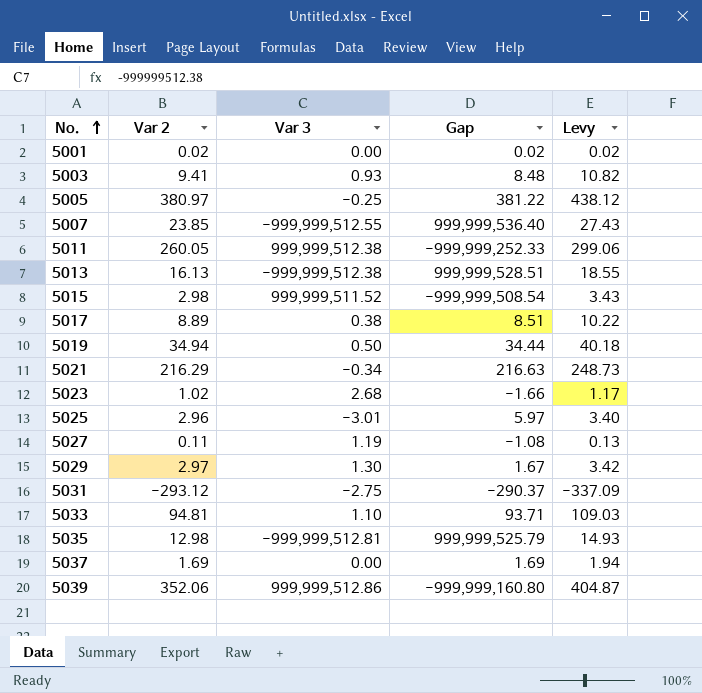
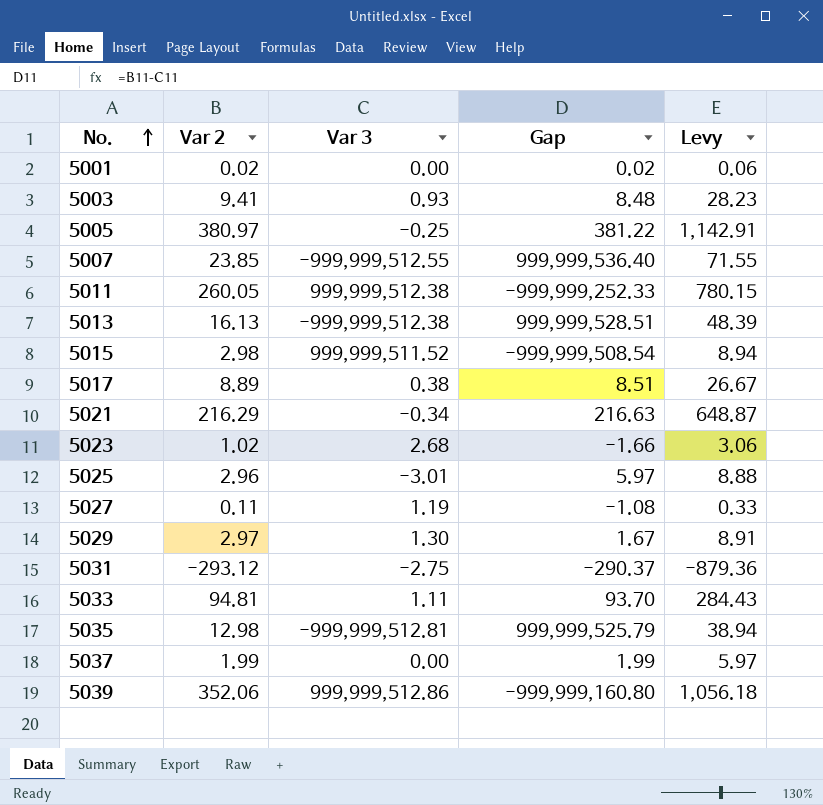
column Levy | formula: [Var 2] * 1.15 -> [Var 2] * 3
row 5019: 34.94 | 0.50 | 34.44 | 40.18 -> none
5033 | Var 3: 1.10 -> 1.11
5033 | Gap: 93.71 -> 93.70
5037 | Var 2: 1.69 -> 1.99
5037 | Gap: 1.69 -> 1.99

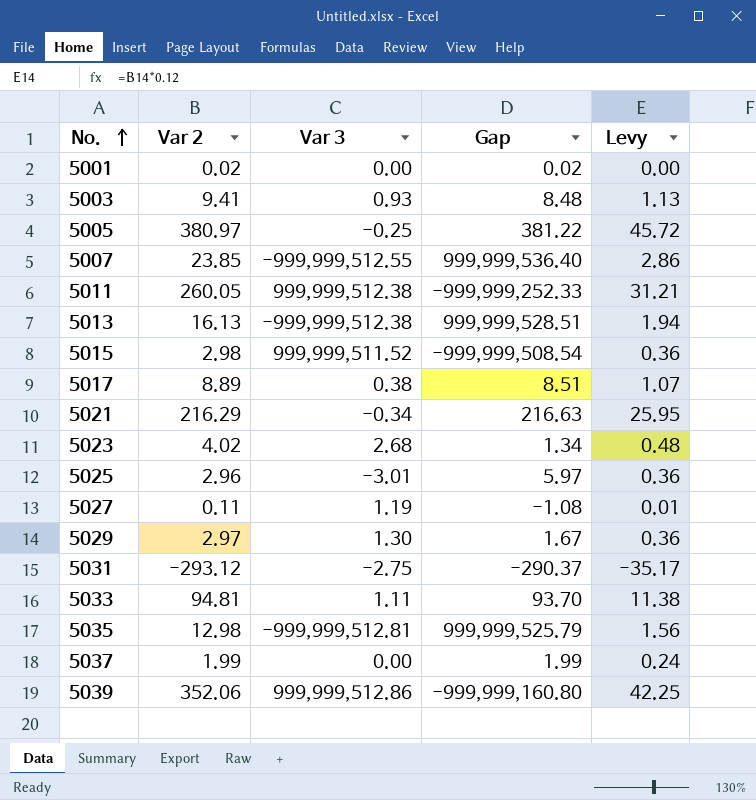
column Levy | formula: [Var 2] * 3 -> [Var 2] * 0.12
5023 | Var 2: 1.02 -> 4.02
5023 | Gap: -1.66 -> 1.34

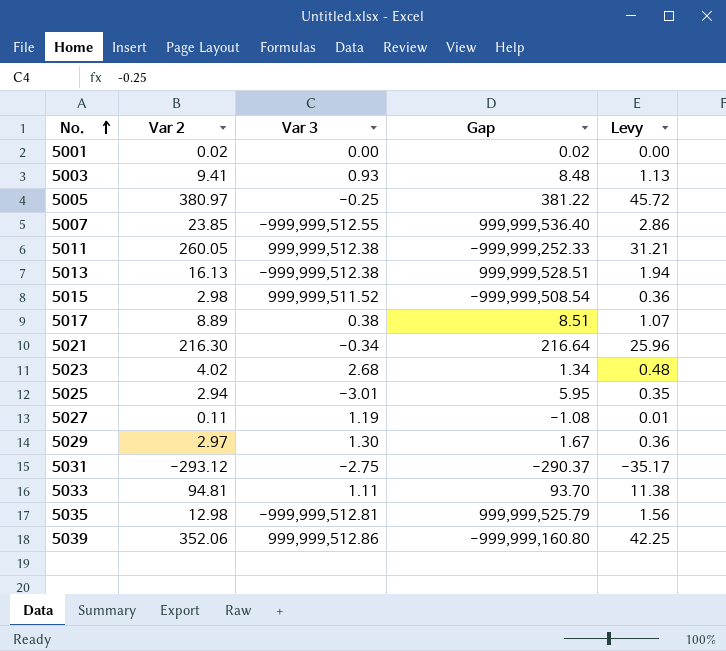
row 5037: 1.99 | 0.00 | 1.99 | 0.24 -> none
5021 | Var 2: 216.29 -> 216.30
5021 | Gap: 216.63 -> 216.64
5021 | Levy: 25.95 -> 25.96
5025 | Var 2: 2.96 -> 2.94
5025 | Gap: 5.97 -> 5.95
5025 | Levy: 0.36 -> 0.35

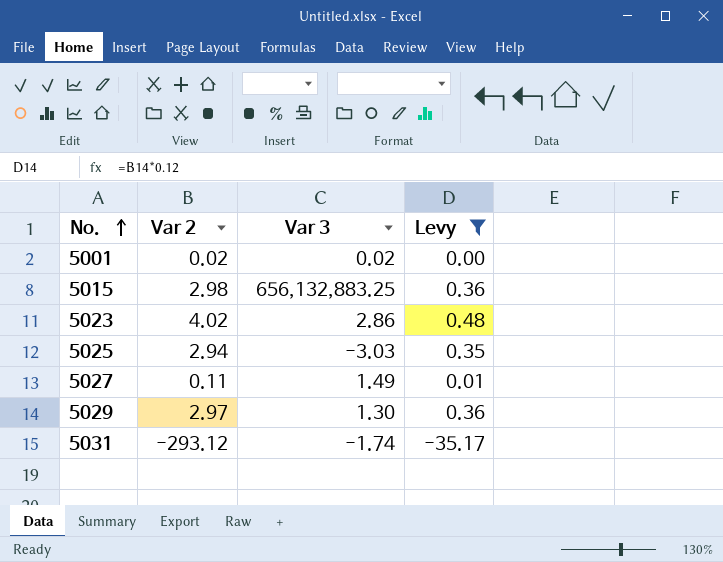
filter: none -> Levy <= 0.48
column Gap | formula: [Var 2] - [Var 3] -> none
5001 | Var 3: 0.00 -> 0.02
5015 | Var 3: 999,999,511.52 -> 656,132,883.25
5023 | Var 3: 2.68 -> 2.86
5025 | Var 3: -3.01 -> -3.03
5027 | Var 3: 1.19 -> 1.49
5031 | Var 3: -2.75 -> -1.74

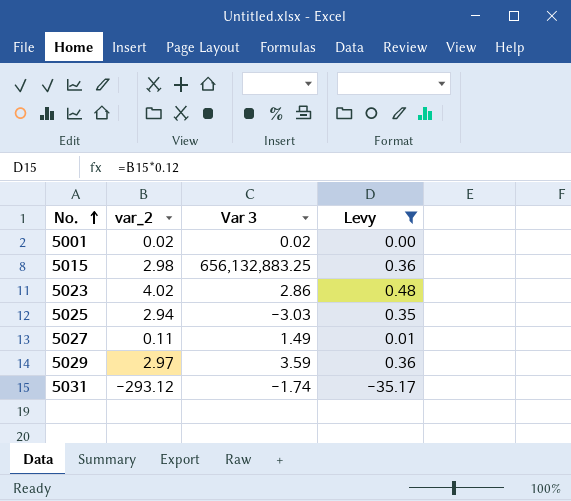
column name: Var 2 -> var_2
5029 | Var 3: 1.30 -> 3.59

